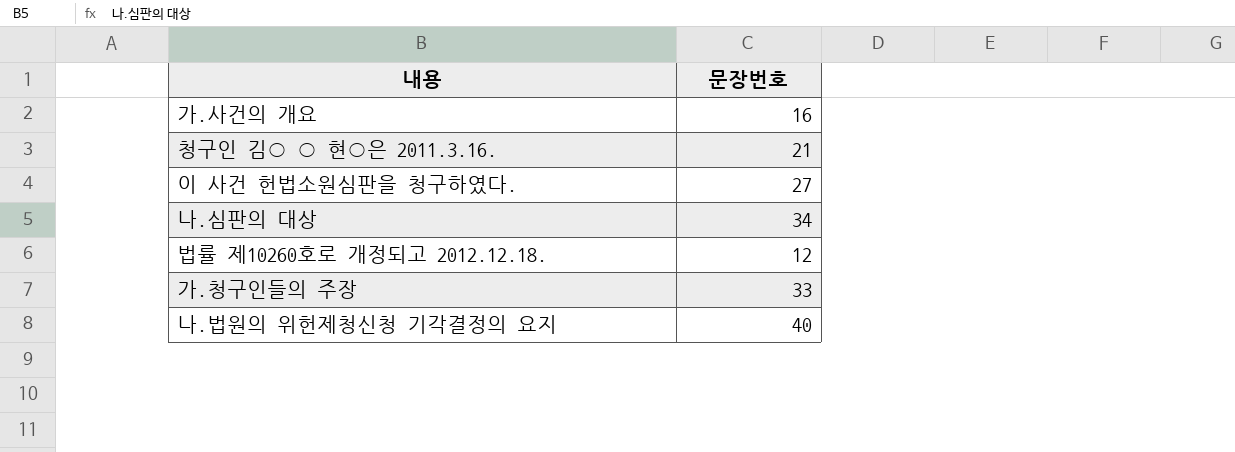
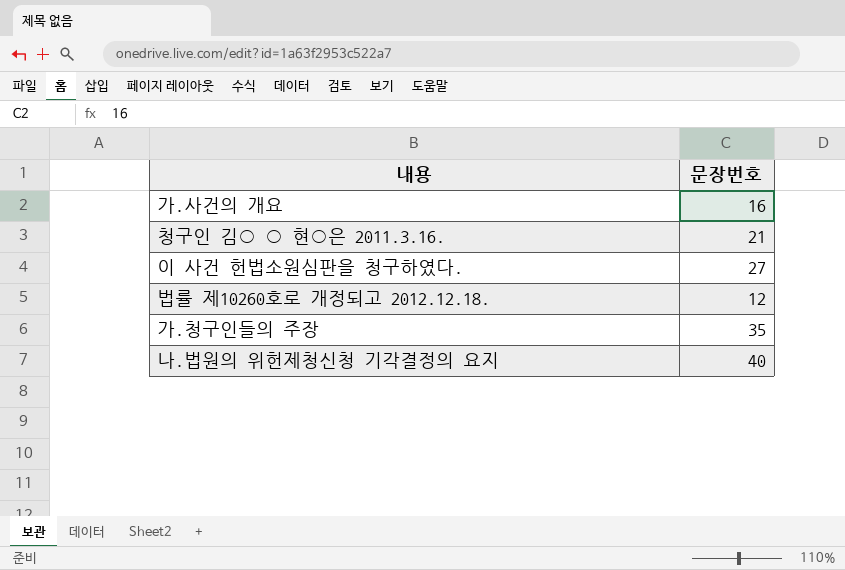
row 나.심판의 대상: 34 -> none
가.청구인들의 주장 | 문장번호: 33 -> 35

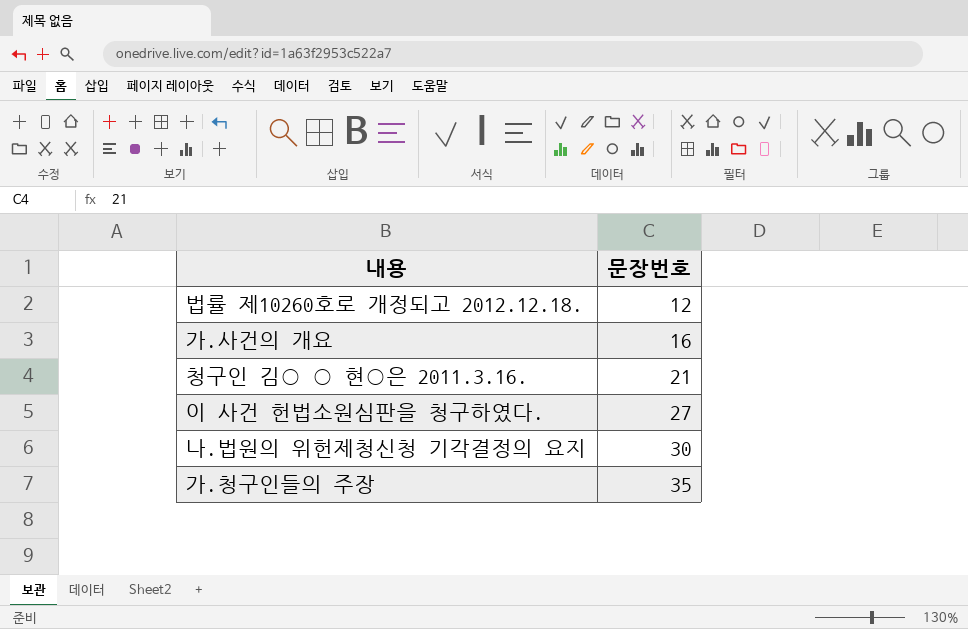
row order: none -> 문장번호 ascending
나.법원의 위헌제청신청 기각결정의 요지 | 문장번호: 40 -> 30

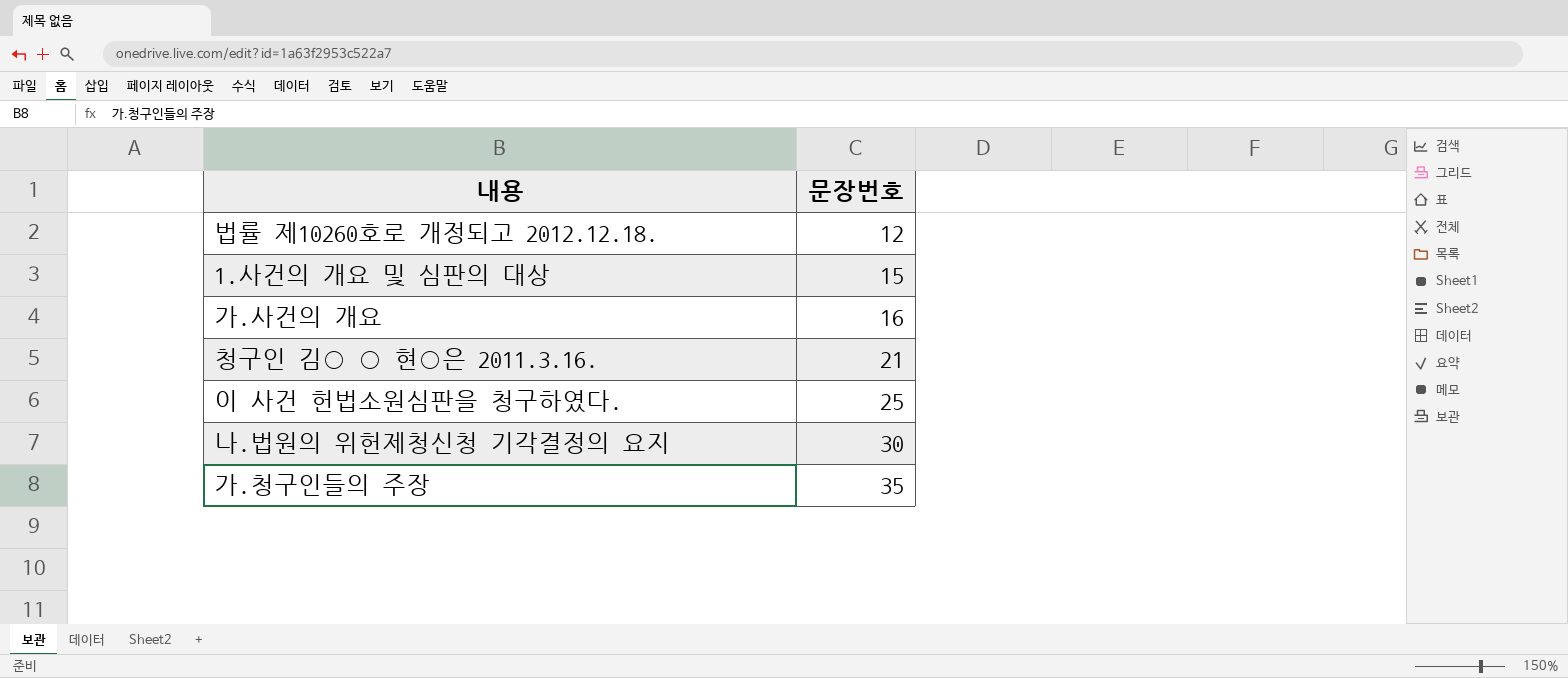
row 1.사건의 개요 및 심판의 대상: none -> 15
이 사건 헌법소원심판을 청구하였다. | 문장번호: 27 -> 25

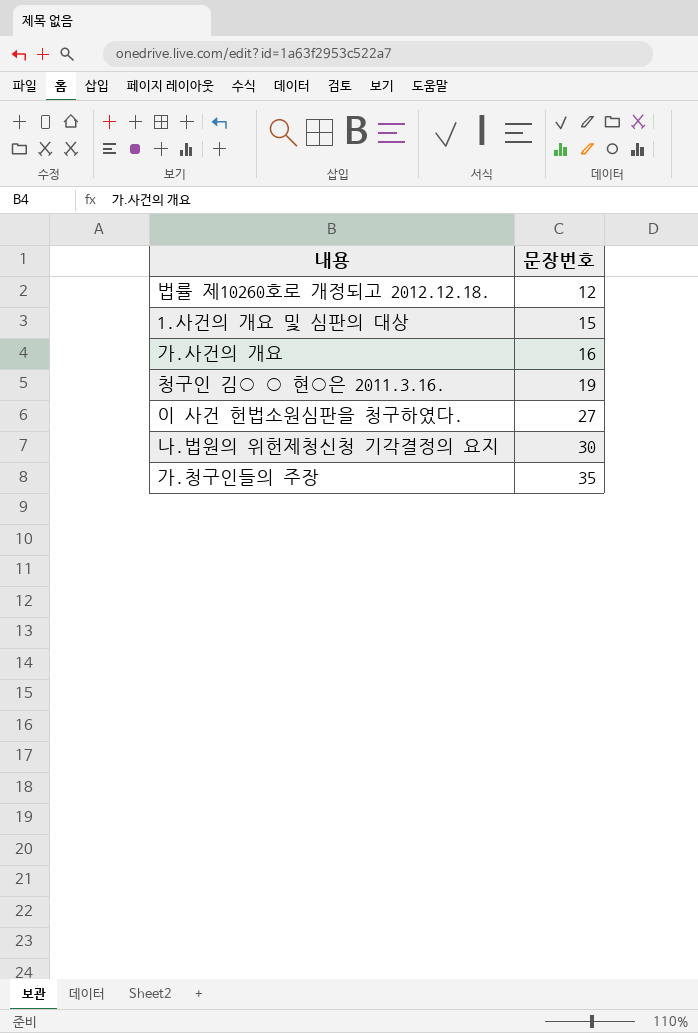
청구인 김○ ○ 현○은 2011.3.16. | 문장번호: 21 -> 19
이 사건 헌법소원심판을 청구하였다. | 문장번호: 25 -> 27

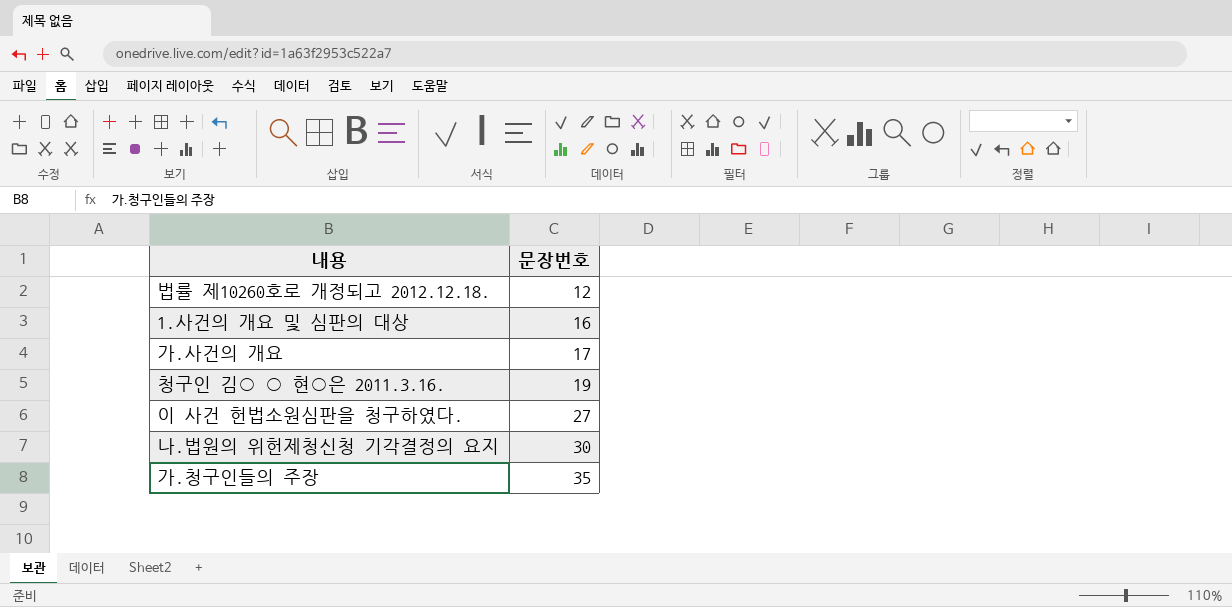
1.사건의 개요 및 심판의 대상 | 문장번호: 15 -> 16
가.사건의 개요 | 문장번호: 16 -> 17

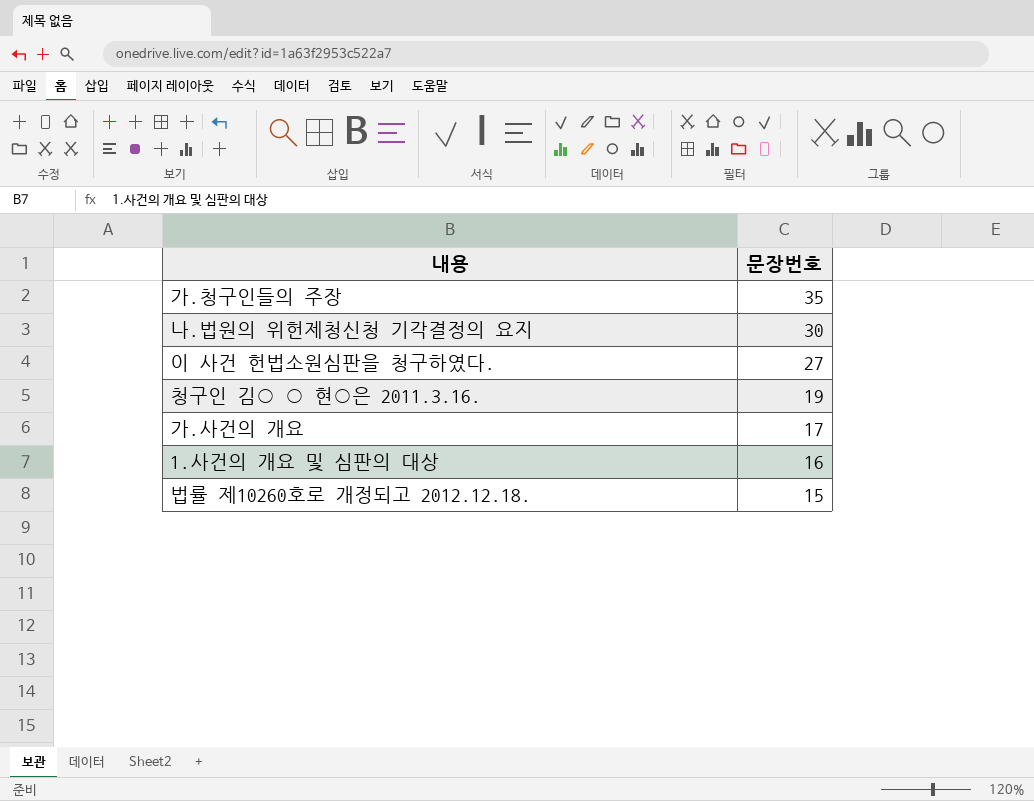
row order: 문장번호 ascending -> 문장번호 descending
법률 제10260호로 개정되고 2012.12.18. | 문장번호: 12 -> 15

